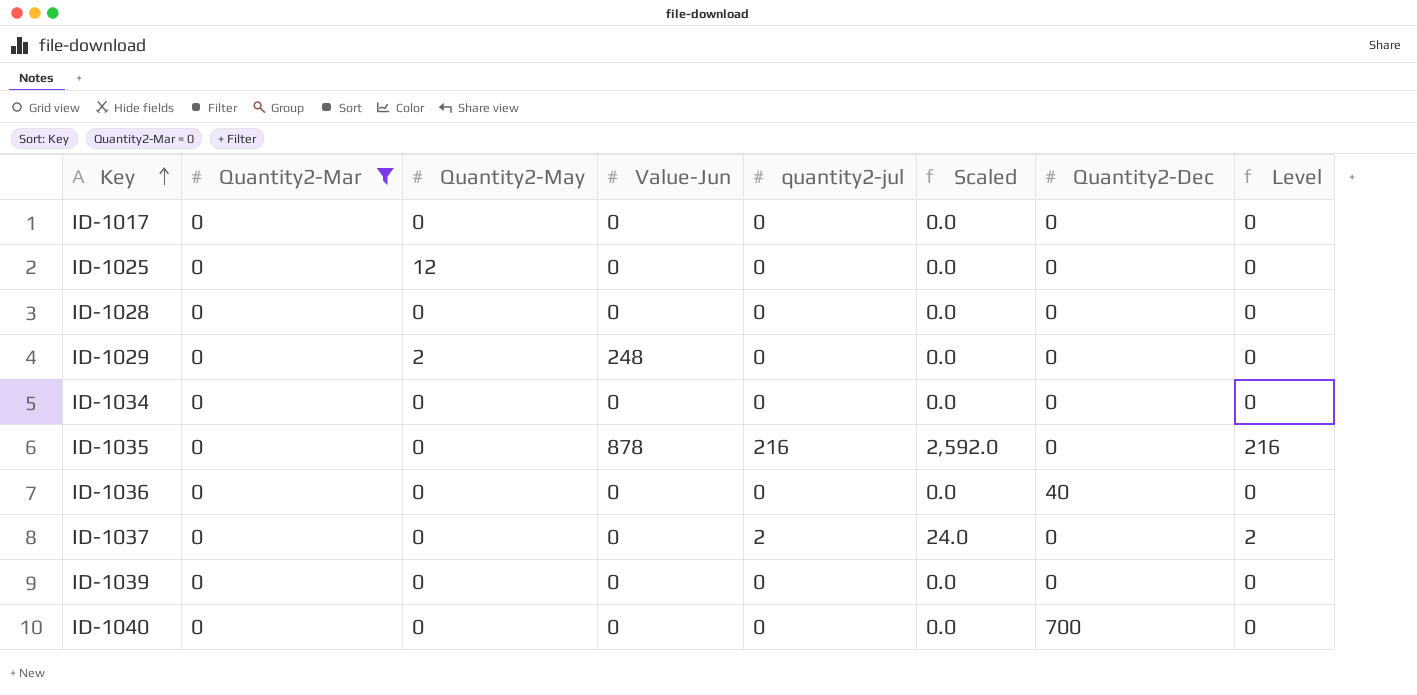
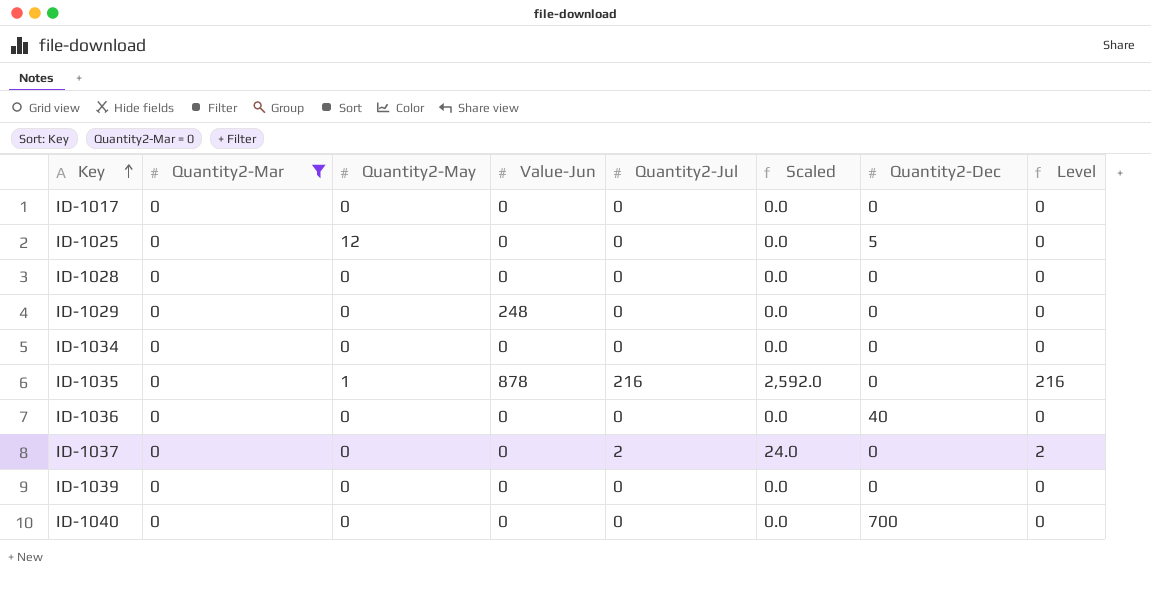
column name: quantity2-jul -> Quantity2-Jul
ID-1025 | Quantity2-Dec: 0 -> 5
ID-1029 | Quantity2-May: 2 -> 0
ID-1035 | Quantity2-May: 0 -> 1

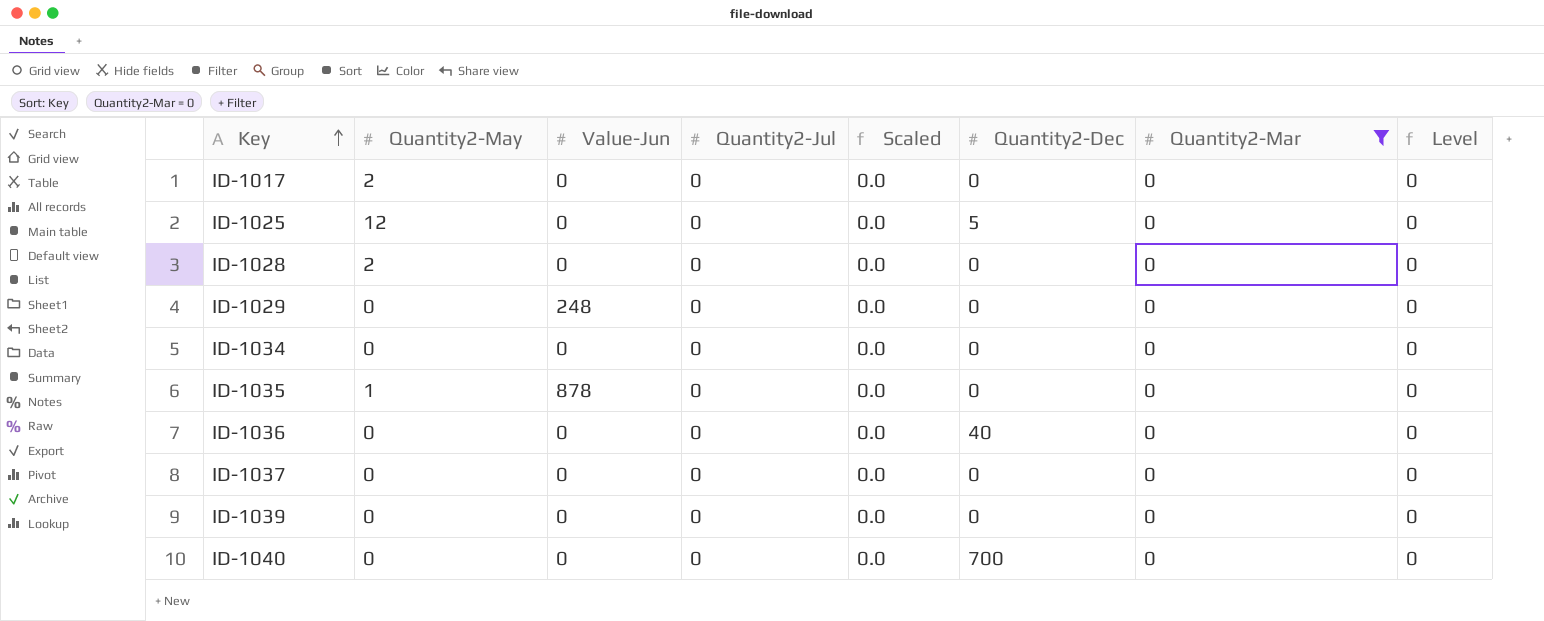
column Quantity2-Mar | position: 2 -> 7
ID-1017 | Quantity2-May: 0 -> 2
ID-1028 | Quantity2-May: 0 -> 2
ID-1035 | Quantity2-Jul: 216 -> 0
ID-1035 | Scaled: 2,592.0 -> 0.0
ID-1035 | Level: 216 -> 0
ID-1037 | Quantity2-Jul: 2 -> 0
ID-1037 | Scaled: 24.0 -> 0.0
ID-1037 | Level: 2 -> 0

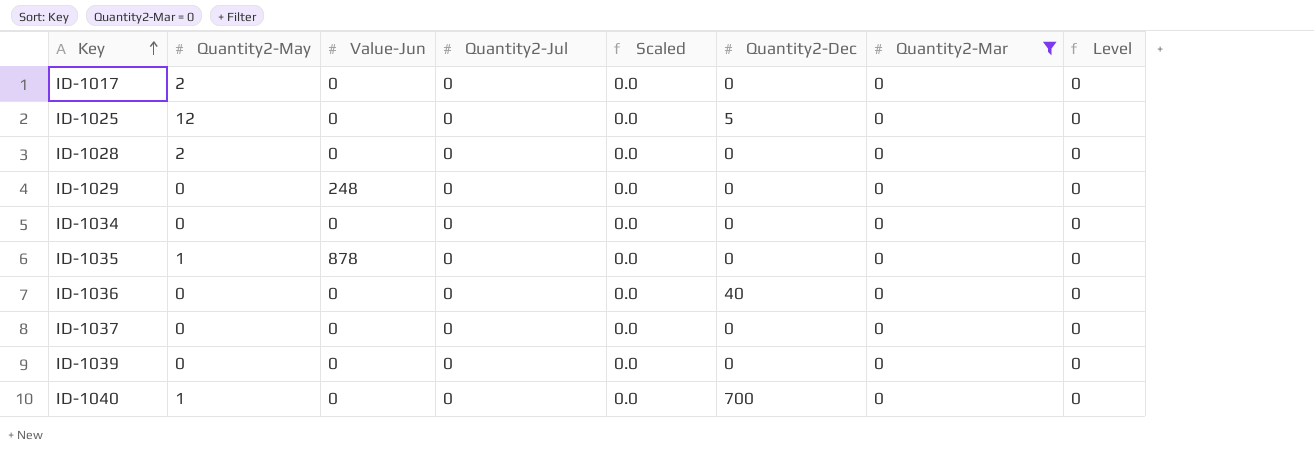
ID-1040 | Quantity2-May: 0 -> 1

